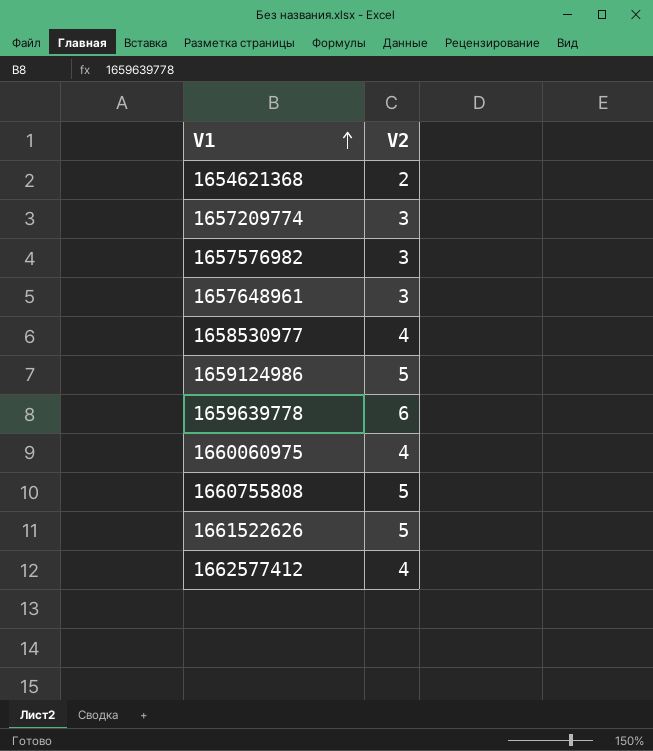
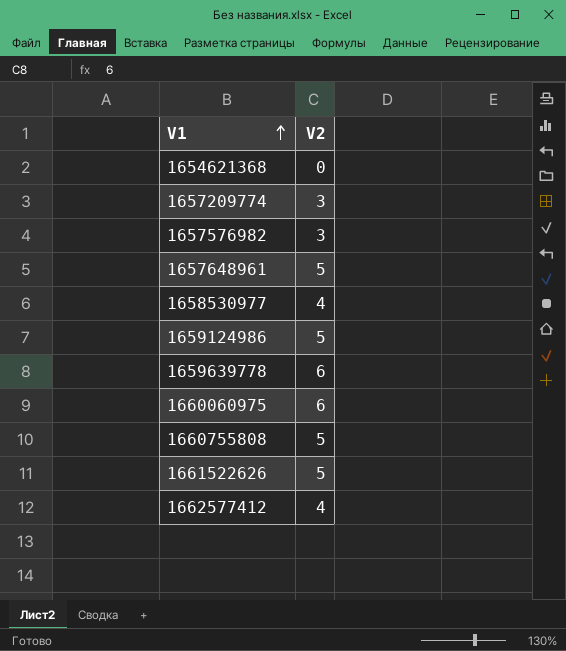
1654621368 | V2: 2 -> 0
1657648961 | V2: 3 -> 5
1660060975 | V2: 4 -> 6

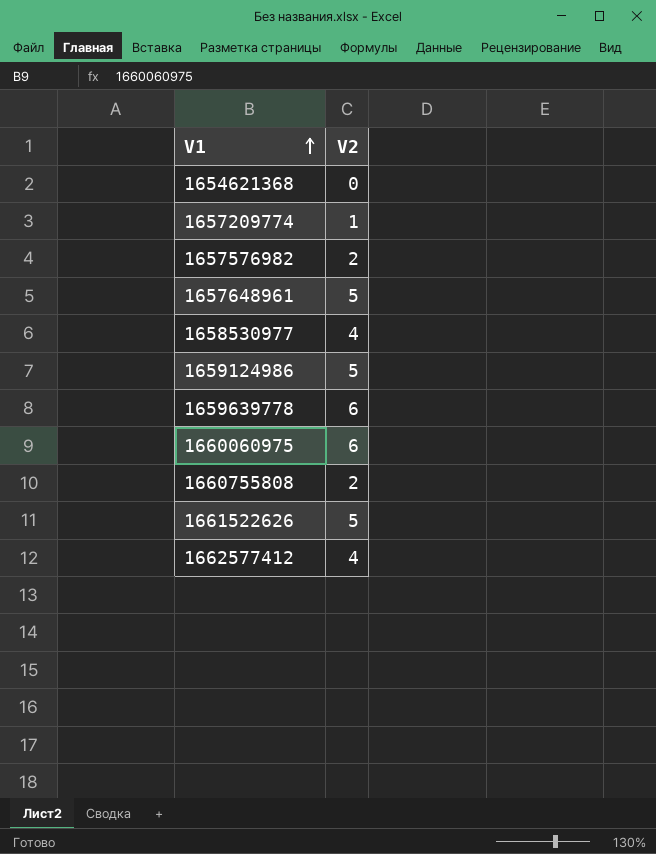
1657209774 | V2: 3 -> 1
1657576982 | V2: 3 -> 2
1660755808 | V2: 5 -> 2

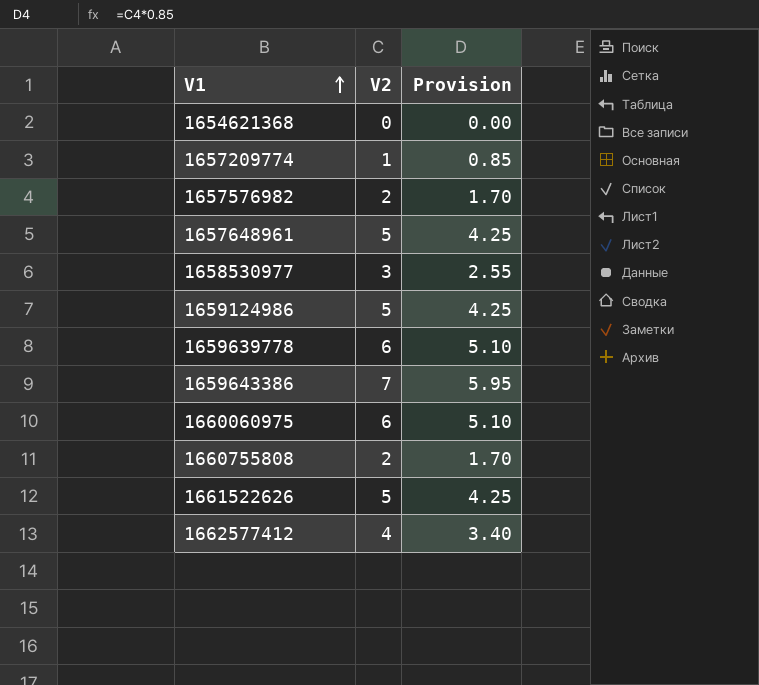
column Provision | formula: none -> [V2] * 0.85
1658530977 | V2: 4 -> 3
row 1659643386: none -> 7 | 5.95

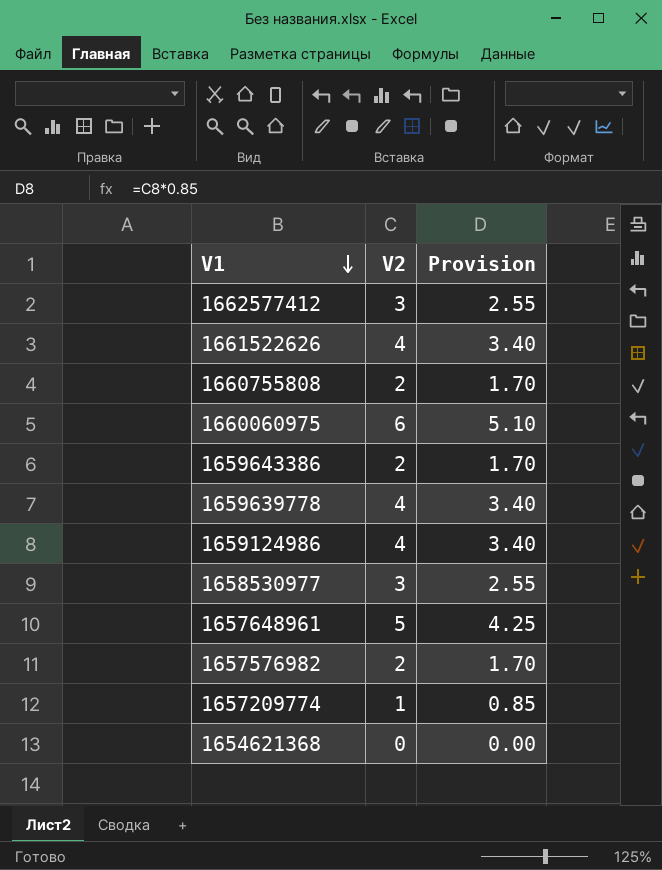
row order: V1 ascending -> V1 descending
1662577412 | V2: 4 -> 3
1662577412 | Provision: 3.40 -> 2.55
1661522626 | V2: 5 -> 4
1661522626 | Provision: 4.25 -> 3.40
1659643386 | V2: 7 -> 2
1659643386 | Provision: 5.95 -> 1.70
1659639778 | V2: 6 -> 4
1659639778 | Provision: 5.10 -> 3.40
1659124986 | V2: 5 -> 4
1659124986 | Provision: 4.25 -> 3.40

